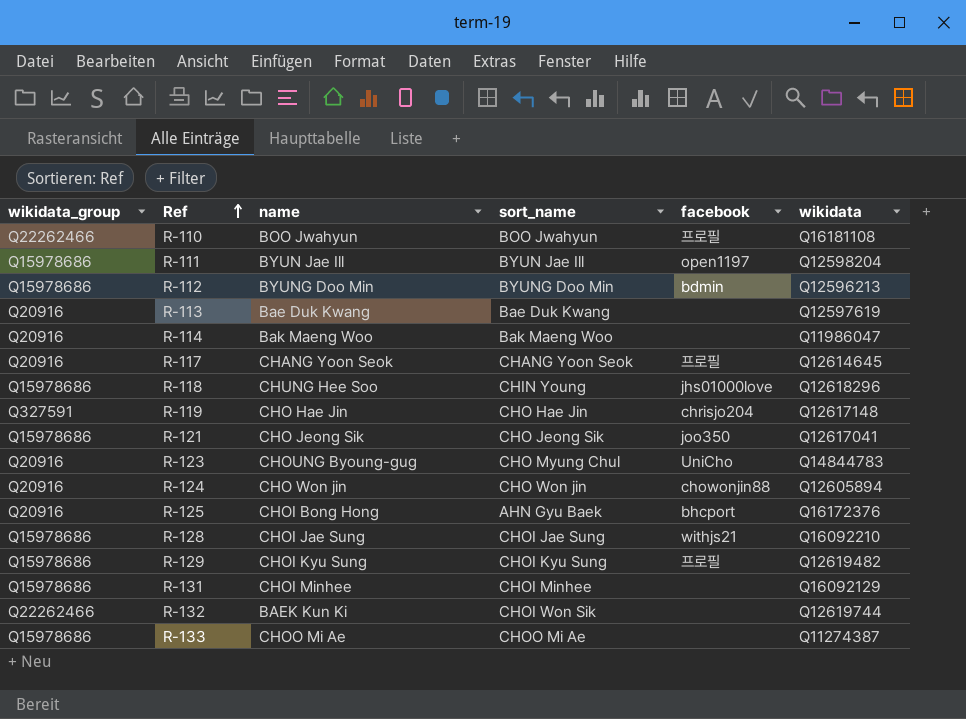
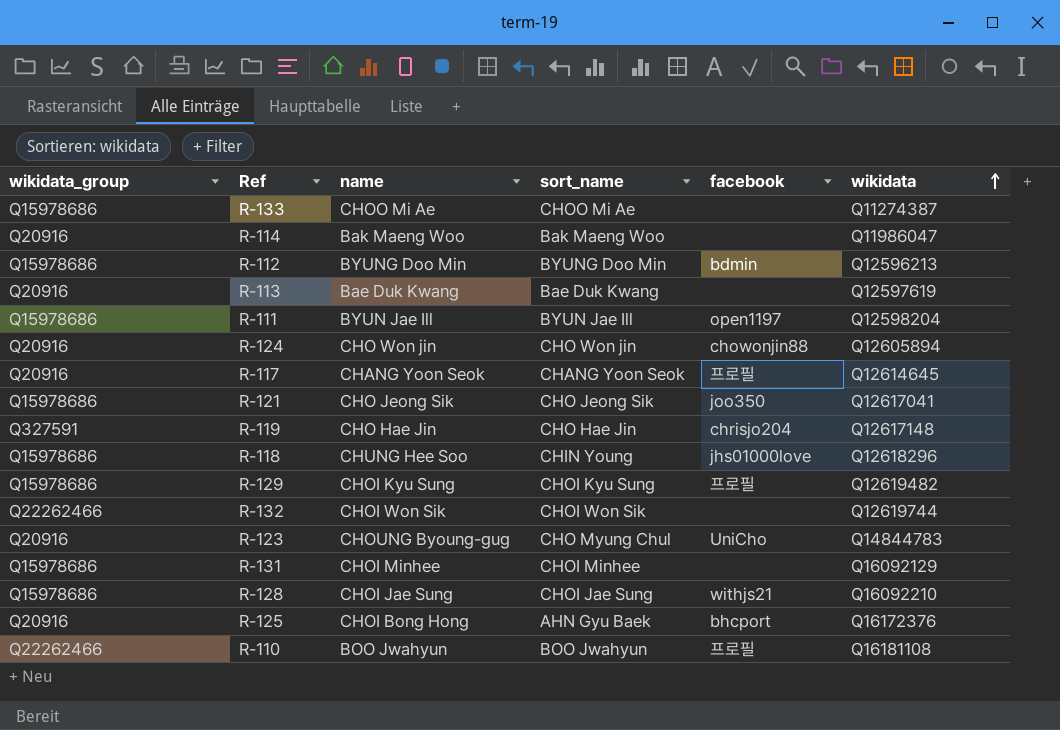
row order: Ref ascending -> wikidata ascending
R-132 | name: BAEK Kun Ki -> CHOI Won Sik

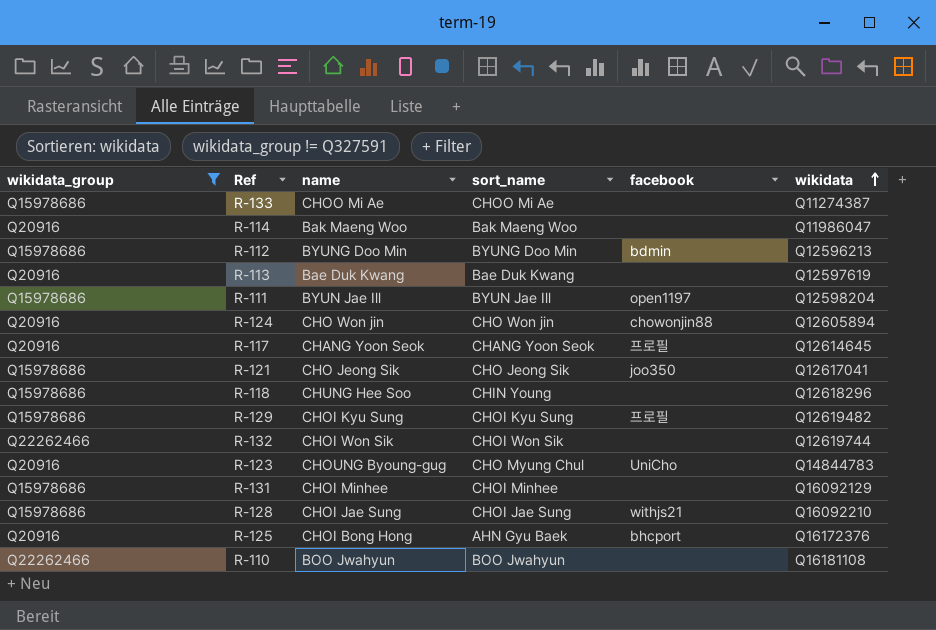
filter: none -> wikidata_group != Q327591
R-118 | facebook: jhs01000love -> none
R-110 | facebook: 프로필 -> none

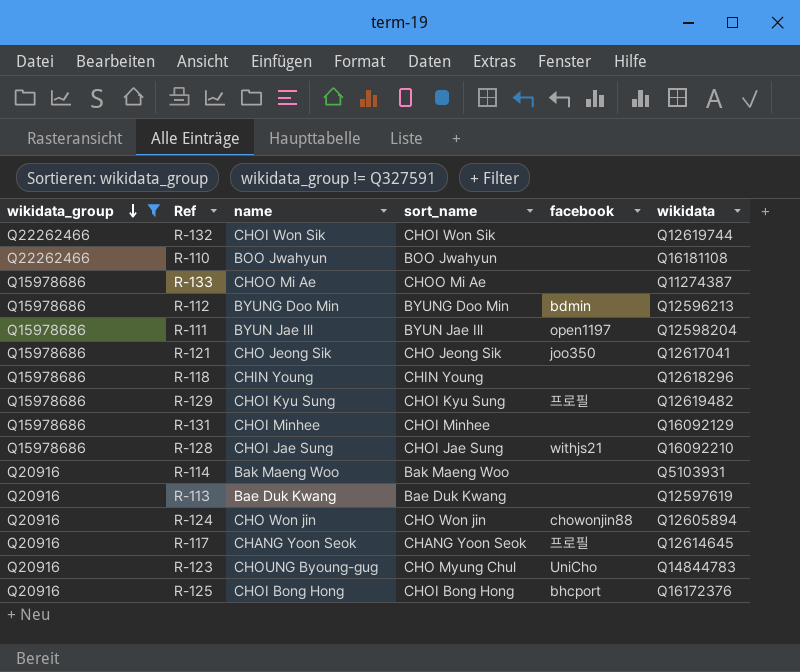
row order: wikidata ascending -> wikidata_group descending
R-118 | name: CHUNG Hee Soo -> CHIN Young
R-114 | wikidata: Q11986047 -> Q5103931
R-125 | sort_name: AHN Gyu Baek -> CHOI Bong Hong

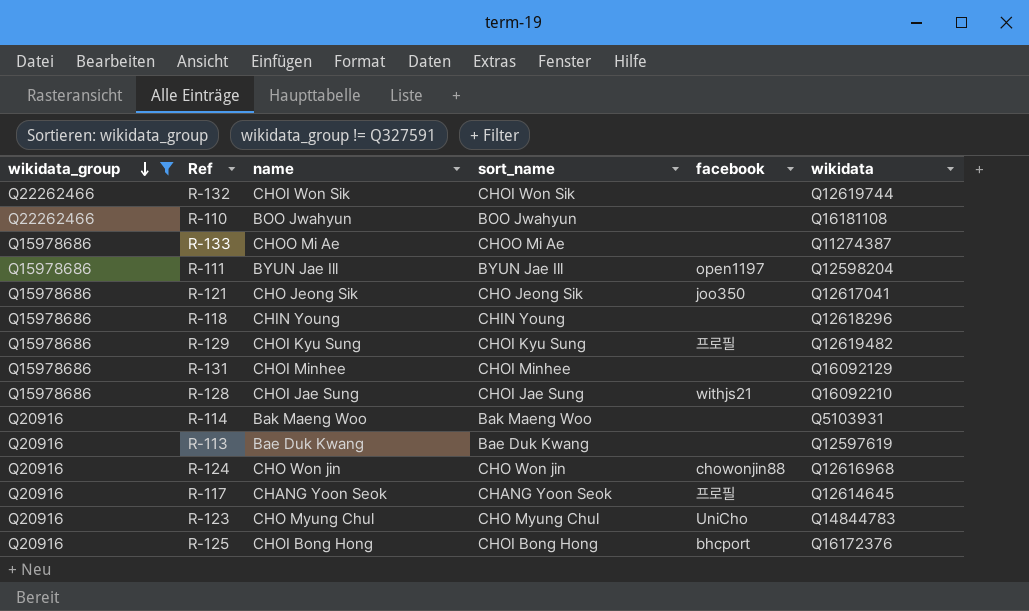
row R-112: Q15978686 | BYUNG Doo Min | BYUNG Doo Min | bdmin | Q12596213 -> none
R-124 | wikidata: Q12605894 -> Q12616968
R-123 | name: CHOUNG Byoung-gug -> CHO Myung Chul

